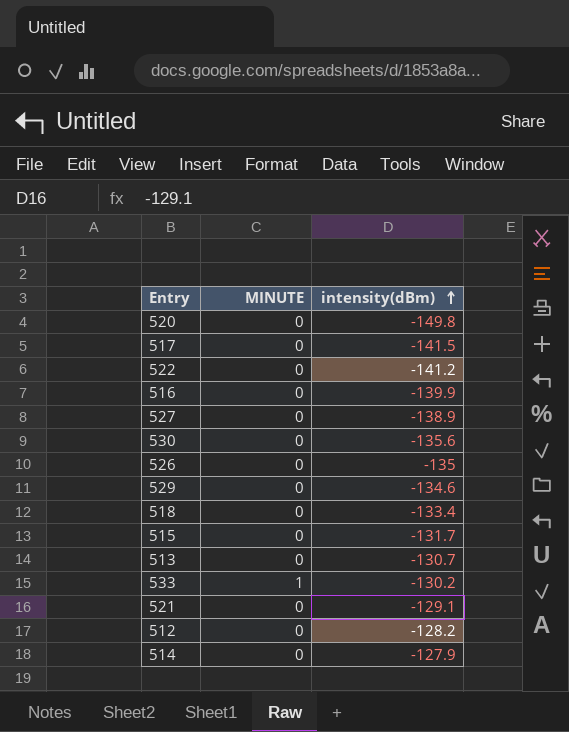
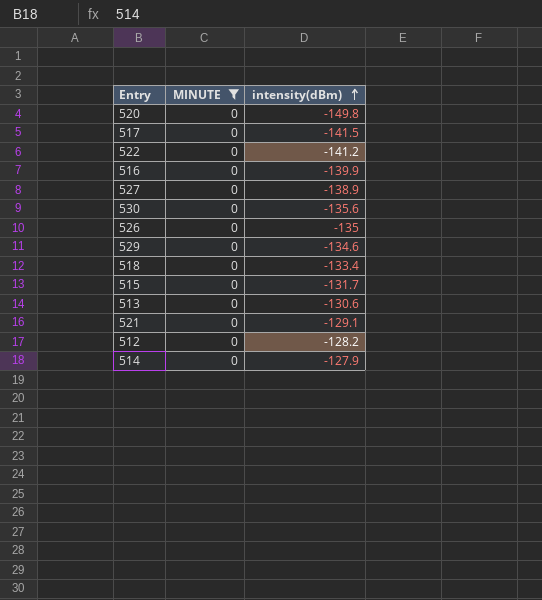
filter: none -> MINUTE = 0
513 | intensity(dBm): -130.7 -> -130.6

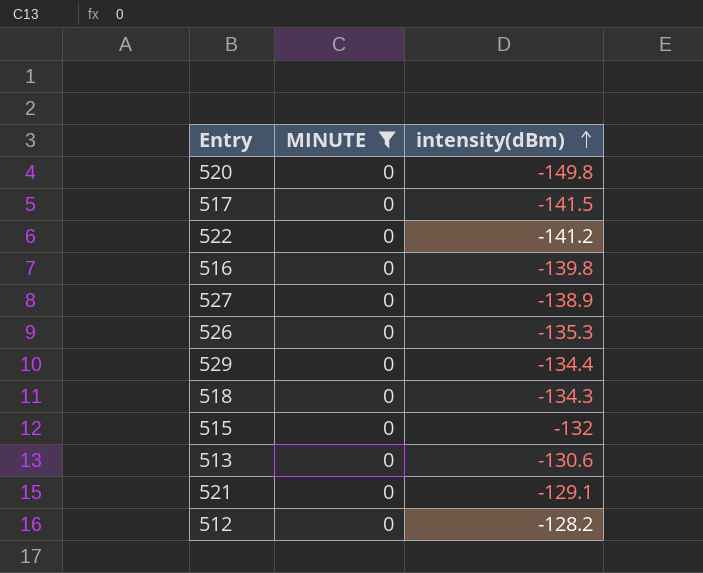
row 530: 0 | -135.6 -> none
row 514: 0 | -127.9 -> none
516 | intensity(dBm): -139.9 -> -139.8
526 | intensity(dBm): -135 -> -135.3
529 | intensity(dBm): -134.6 -> -134.4
518 | intensity(dBm): -133.4 -> -134.3
515 | intensity(dBm): -131.7 -> -132

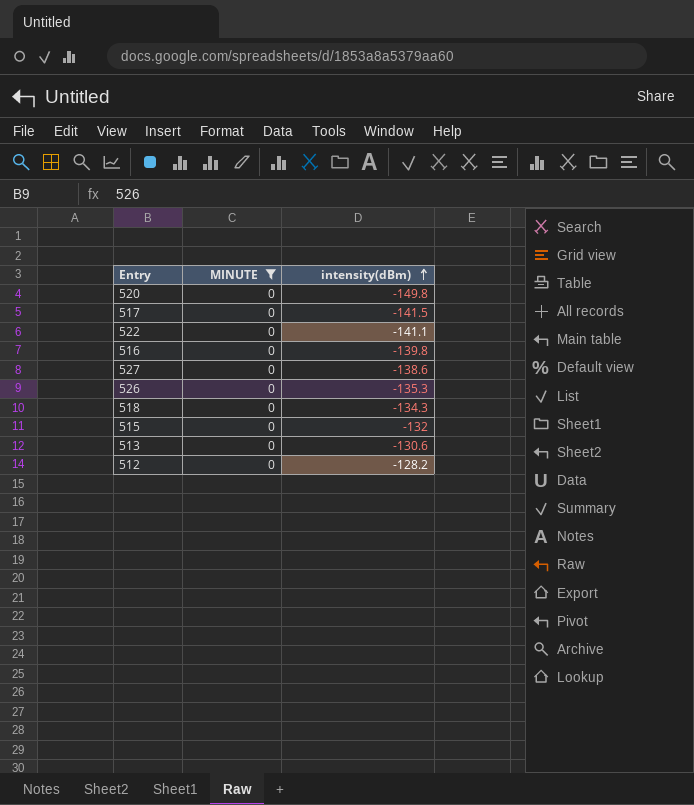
row 529: 0 | -134.4 -> none
row 521: 0 | -129.1 -> none
522 | intensity(dBm): -141.2 -> -141.1
527 | intensity(dBm): -138.9 -> -138.6

